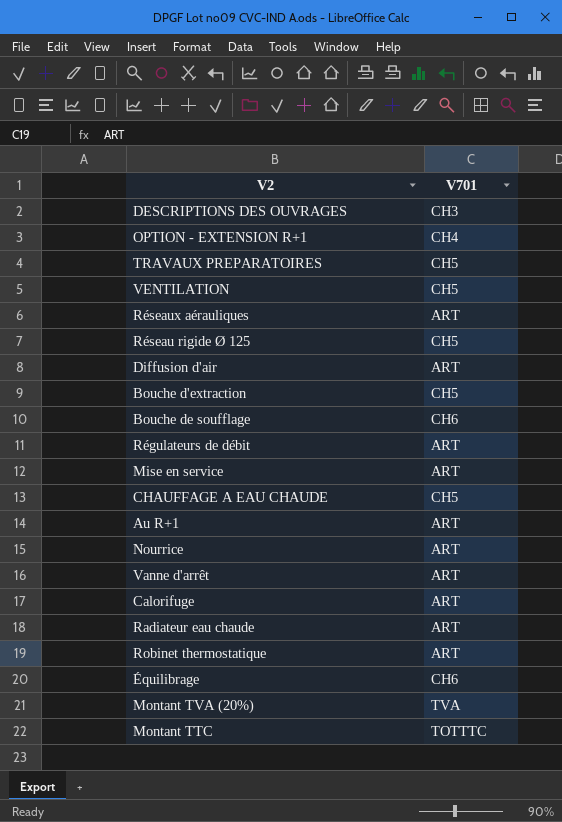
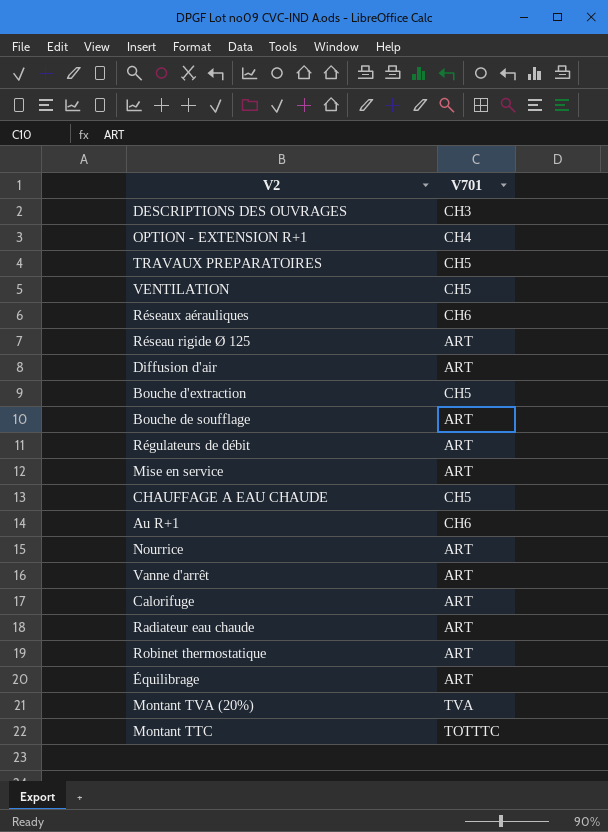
Réseaux aérauliques | V701: ART -> CH6
Réseau rigide Ø 125 | V701: CH5 -> ART
Bouche de soufflage | V701: CH6 -> ART
Au R+1 | V701: ART -> CH6
Équilibrage | V701: CH6 -> ART

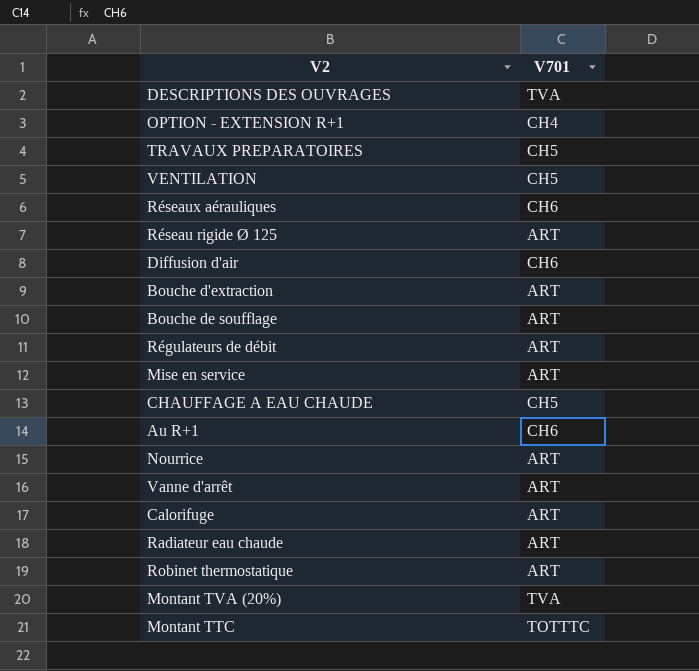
row Équilibrage: ART -> none
DESCRIPTIONS DES OUVRAGES | V701: CH3 -> TVA
Diffusion d'air | V701: ART -> CH6
Bouche d'extraction | V701: CH5 -> ART

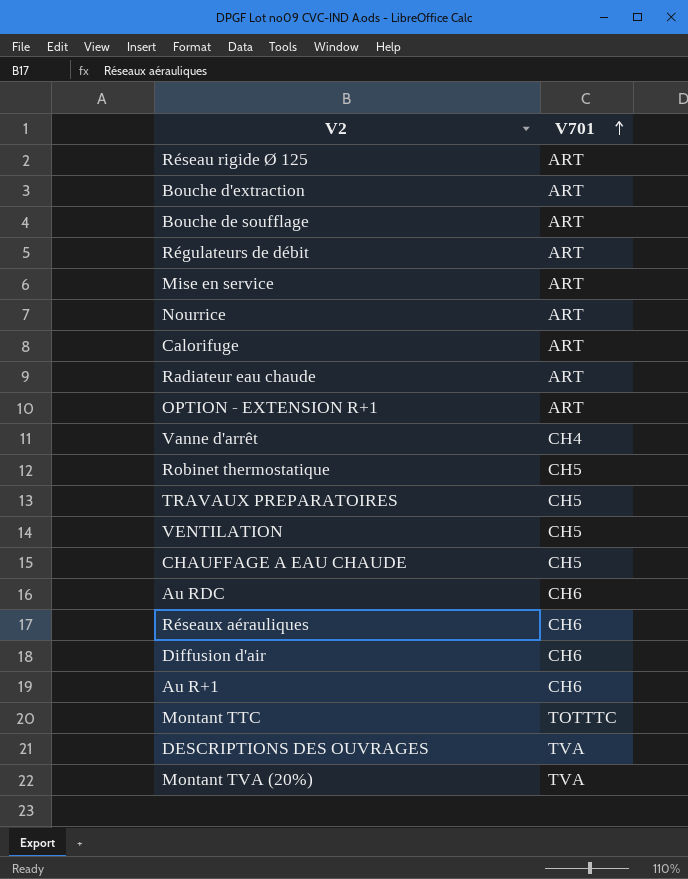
row order: none -> V701 ascending
OPTION - EXTENSION R+1 | V701: CH4 -> ART
Vanne d'arrêt | V701: ART -> CH4
Robinet thermostatique | V701: ART -> CH5
row Au RDC: none -> CH6

